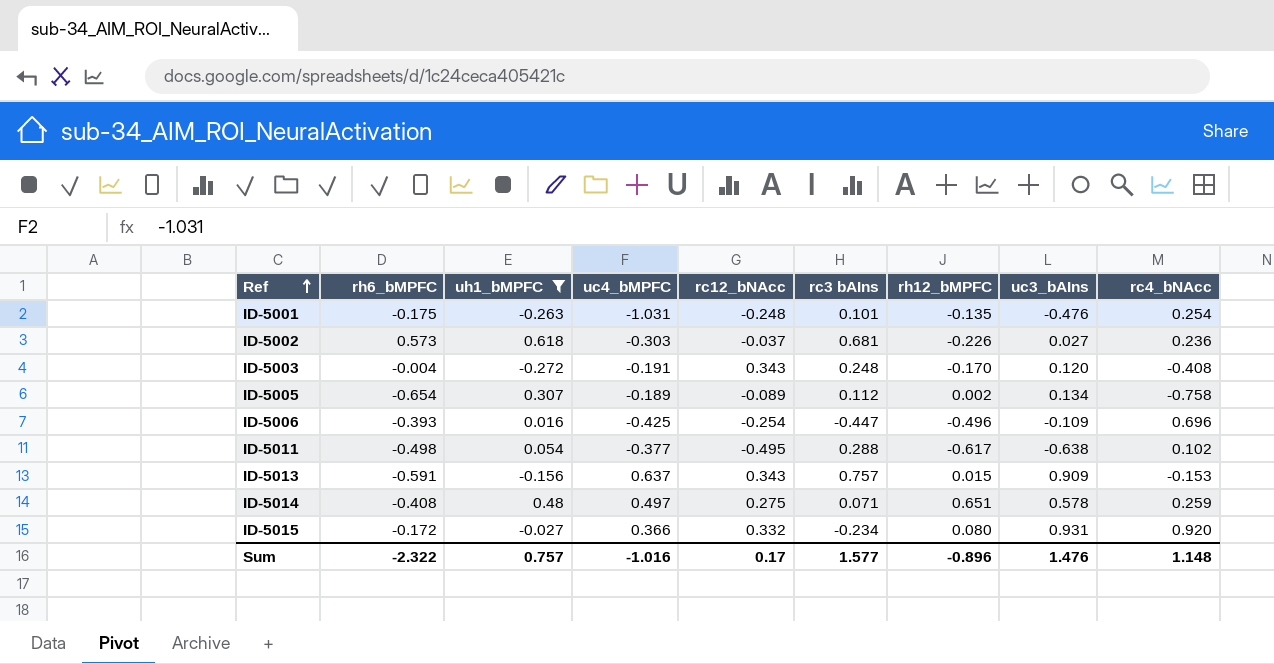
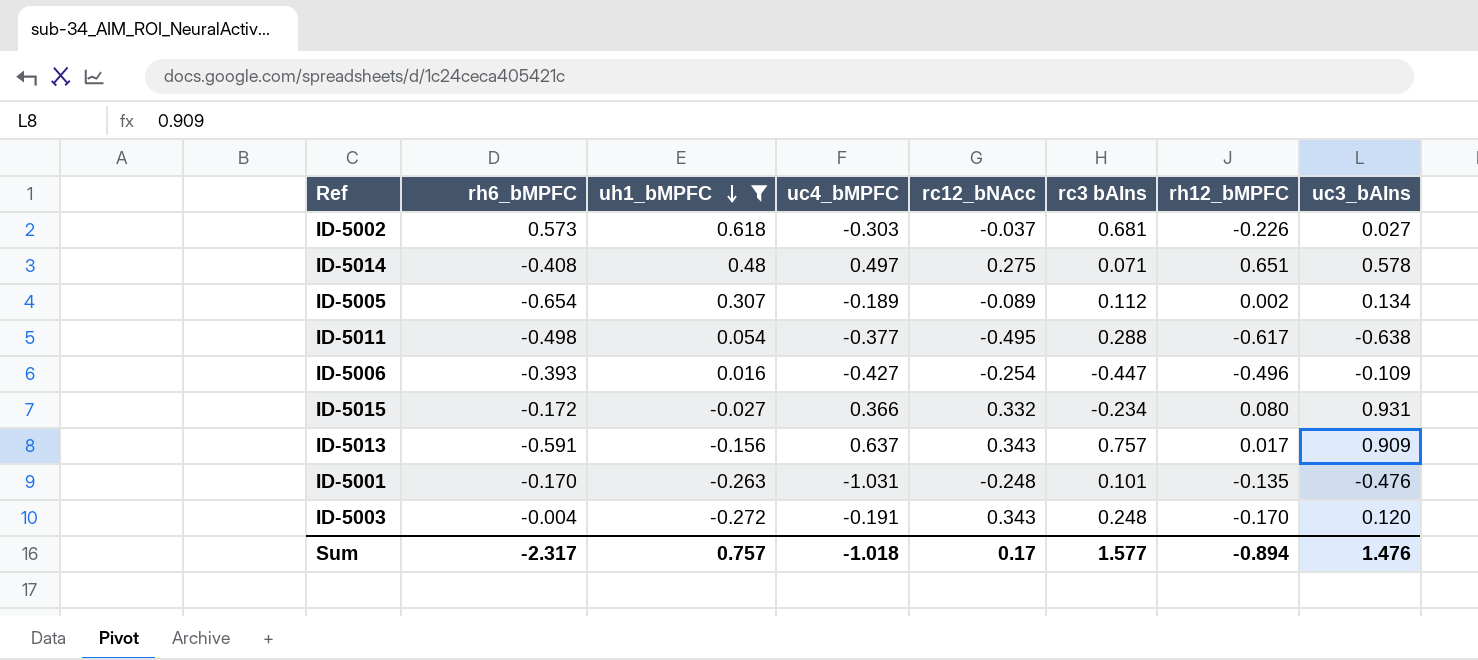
row order: Ref ascending -> uh1_bMPFC descending
column rc4_bNAcc | position: 9 -> none
ID-5006 | uc4_bMPFC: -0.425 -> -0.427
ID-5013 | rh12_bMPFC: 0.015 -> 0.017
ID-5001 | rh6_bMPFC: -0.175 -> -0.170
Sum | rh6_bMPFC: -2.322 -> -2.317
Sum | uc4_bMPFC: -1.016 -> -1.018
Sum | rh12_bMPFC: -0.896 -> -0.894

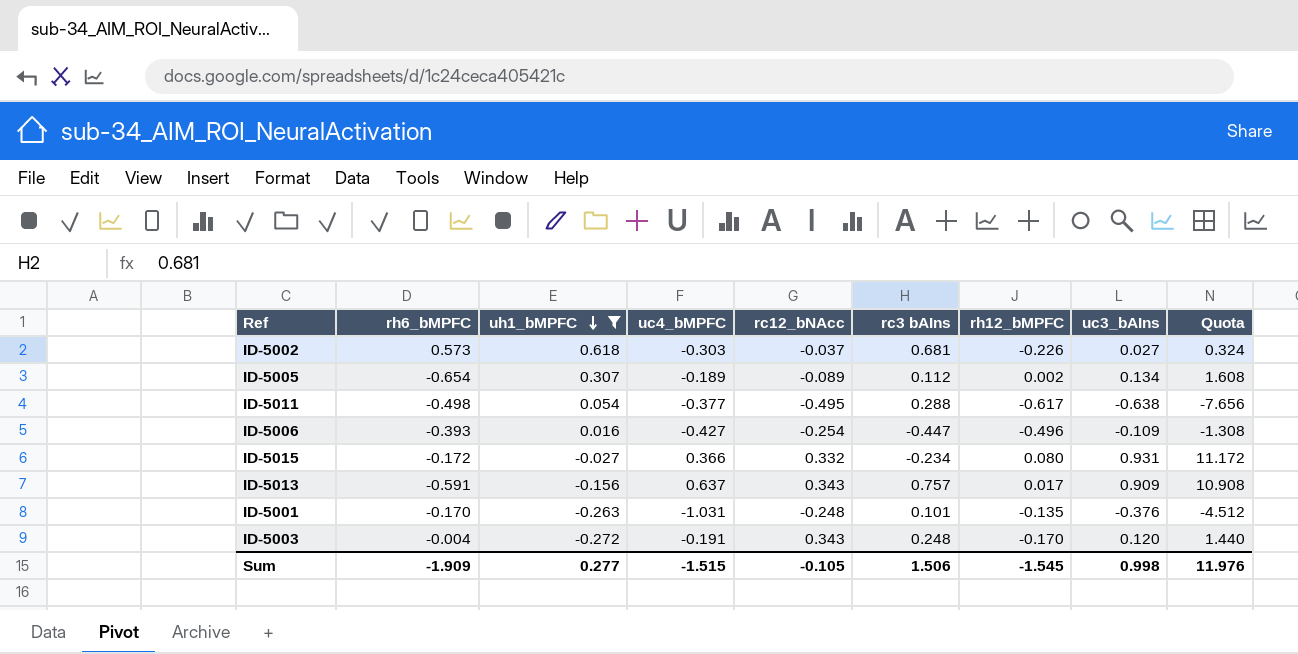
column Quota | formula: none -> [uc3_bAIns] * 12
row ID-5014: -0.408 | 0.48 | 0.497 | 0.275 | 0.071 | 0.651 | 0.578 -> none
ID-5001 | uc3_bAIns: -0.476 -> -0.376
Sum | rh6_bMPFC: -2.317 -> -1.909
Sum | uh1_bMPFC: 0.757 -> 0.277
Sum | uc4_bMPFC: -1.018 -> -1.515
Sum | rc12_bNAcc: 0.17 -> -0.105
Sum | rc3 bAIns: 1.577 -> 1.506
Sum | rh12_bMPFC: -0.894 -> -1.545
Sum | uc3_bAIns: 1.476 -> 0.998

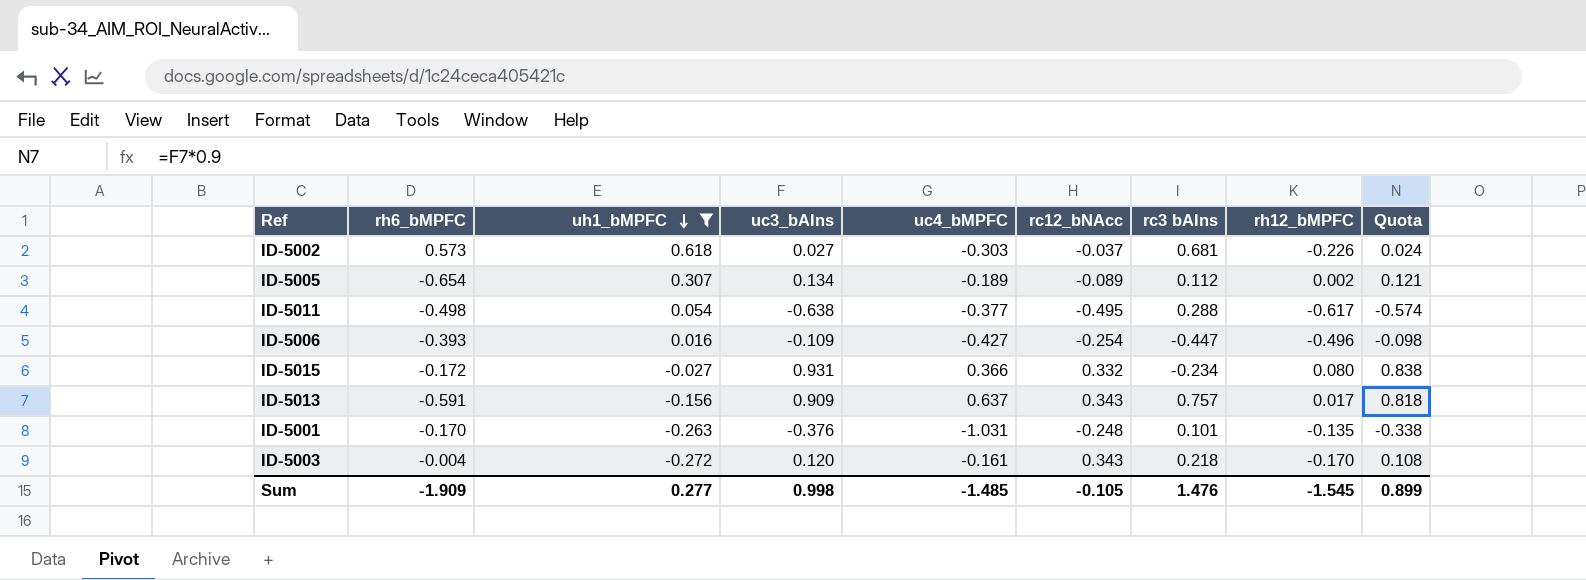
column uc3_bAIns | position: 8 -> 4
column Quota | formula: [uc3_bAIns] * 12 -> [uc3_bAIns] * 0.9
ID-5003 | uc4_bMPFC: -0.191 -> -0.161
ID-5003 | rc3 bAIns: 0.248 -> 0.218
Sum | uc4_bMPFC: -1.515 -> -1.485
Sum | rc3 bAIns: 1.506 -> 1.476
Sum | Quota: 11.976 -> 0.899

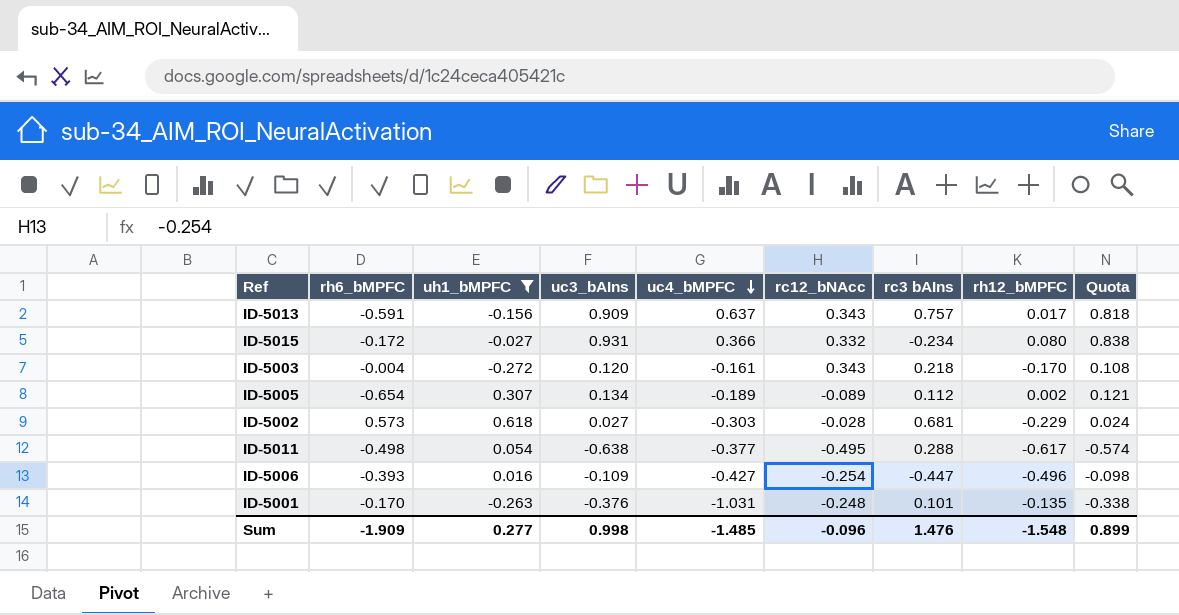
row order: uh1_bMPFC descending -> uc4_bMPFC descending
ID-5002 | rc12_bNAcc: -0.037 -> -0.028
ID-5002 | rh12_bMPFC: -0.226 -> -0.229
Sum | rc12_bNAcc: -0.105 -> -0.096
Sum | rh12_bMPFC: -1.545 -> -1.548

